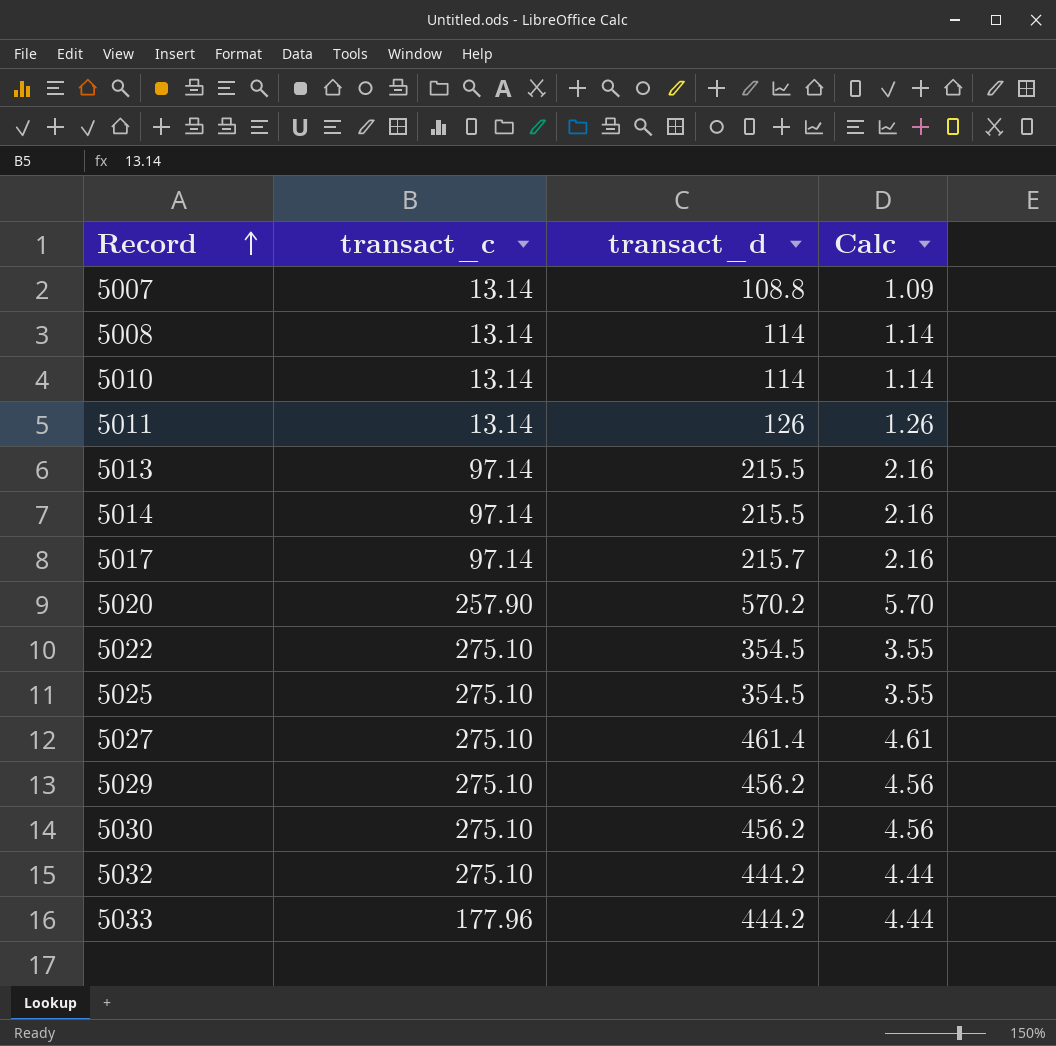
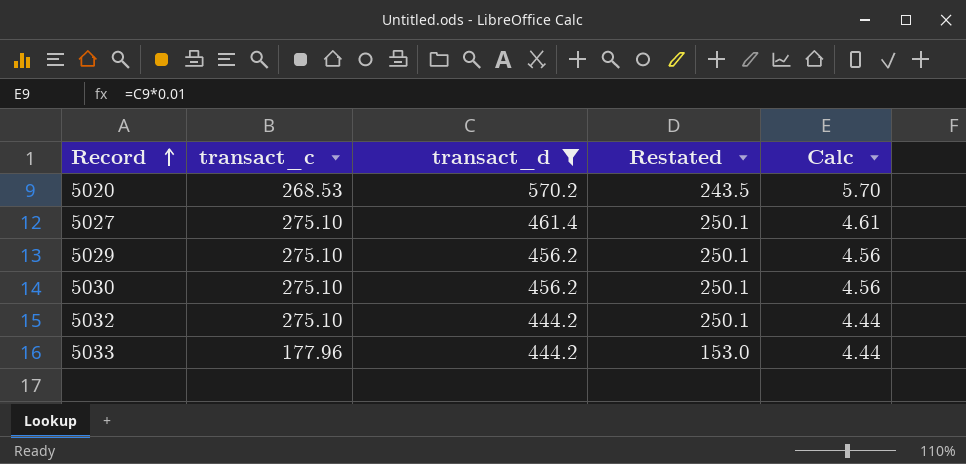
filter: none -> transact_d >= 444.2
column Restated | formula: none -> [transact_c] - 25
5020 | transact_c: 257.90 -> 268.53

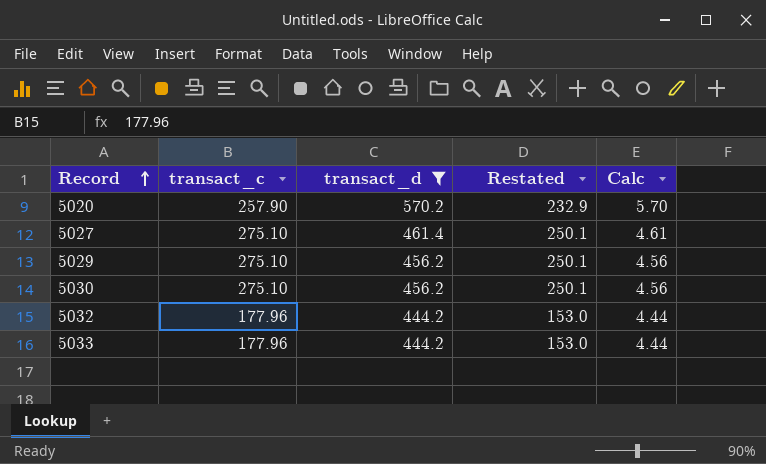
5020 | transact_c: 268.53 -> 257.90
5020 | Restated: 243.5 -> 232.9
5032 | transact_c: 275.10 -> 177.96
5032 | Restated: 250.1 -> 153.0

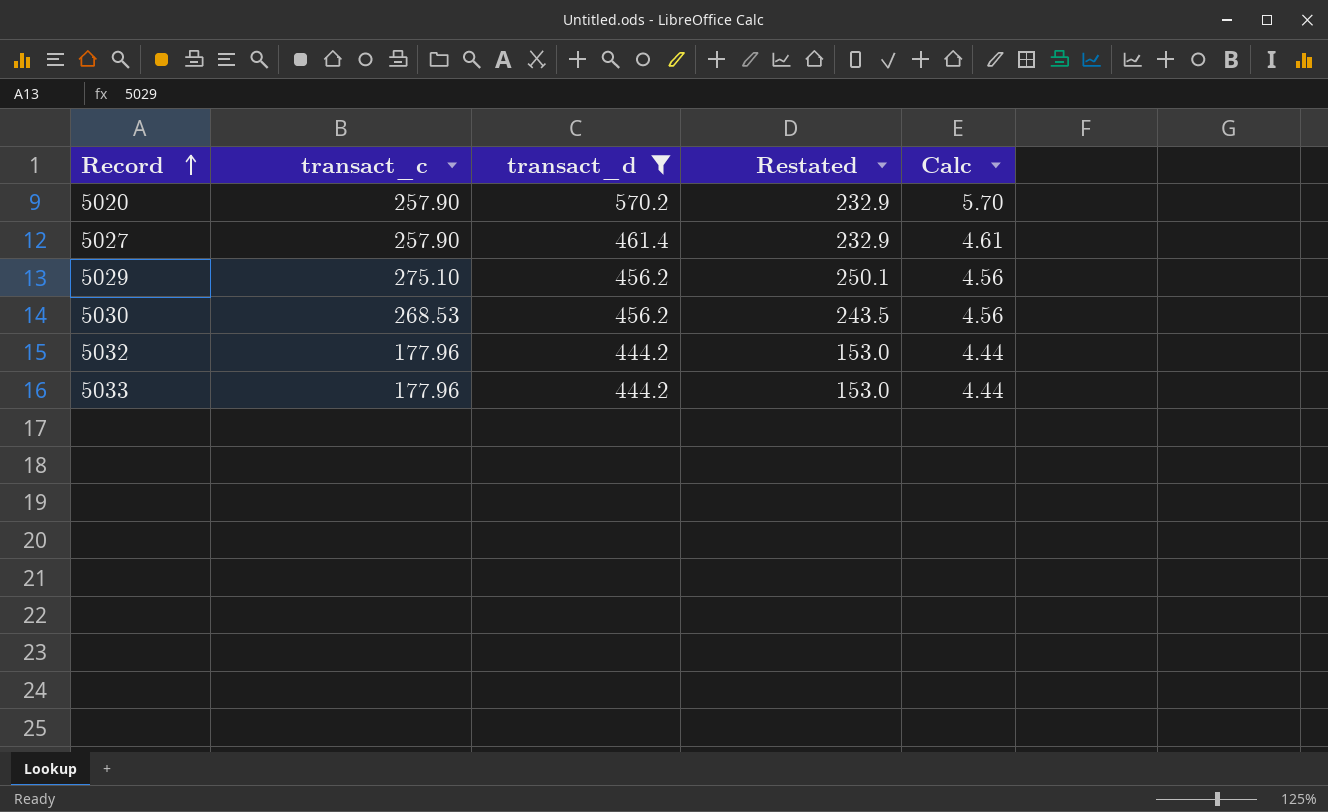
5027 | transact_c: 275.10 -> 257.90
5027 | Restated: 250.1 -> 232.9
5030 | transact_c: 275.10 -> 268.53
5030 | Restated: 250.1 -> 243.5

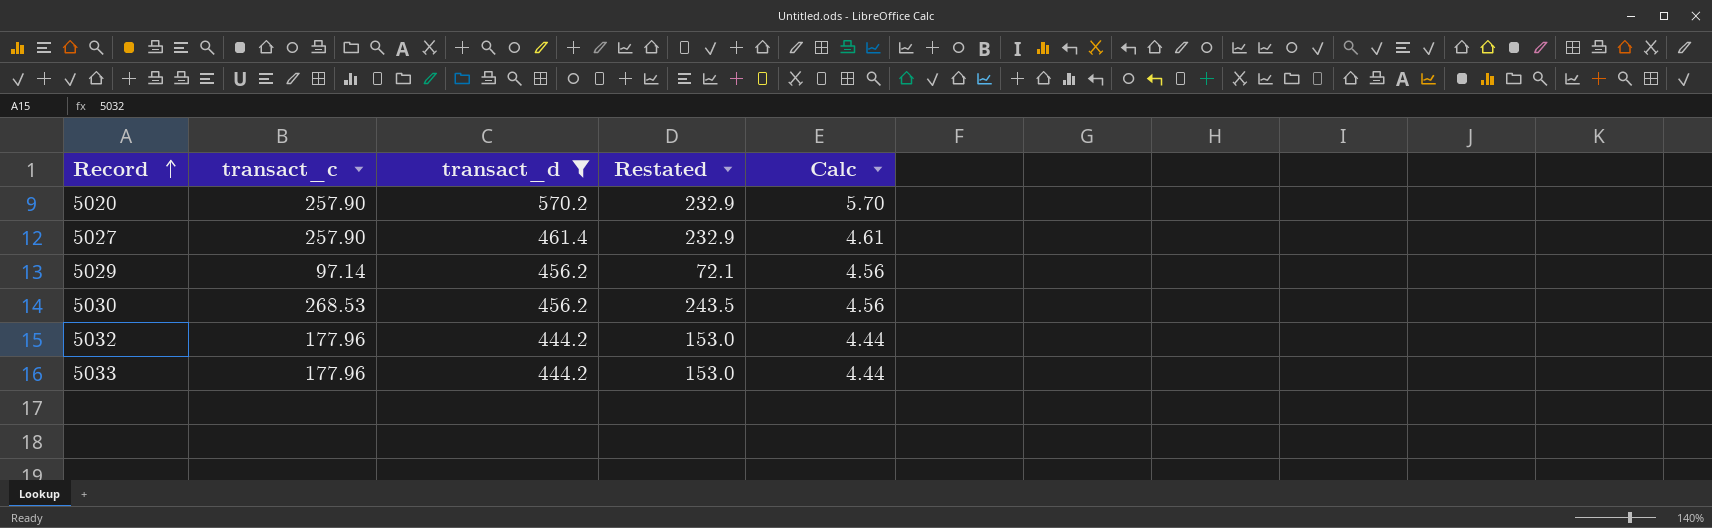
5029 | transact_c: 275.10 -> 97.14
5029 | Restated: 250.1 -> 72.1

